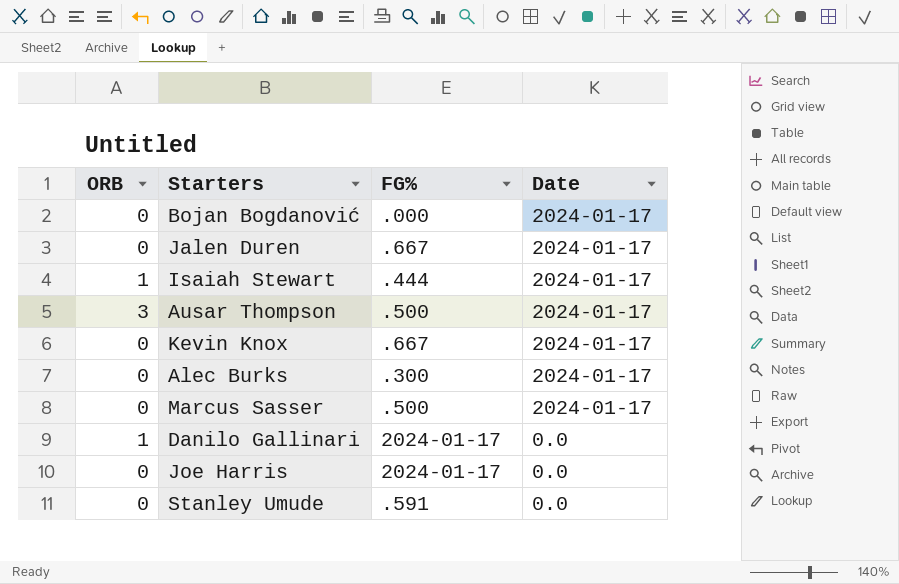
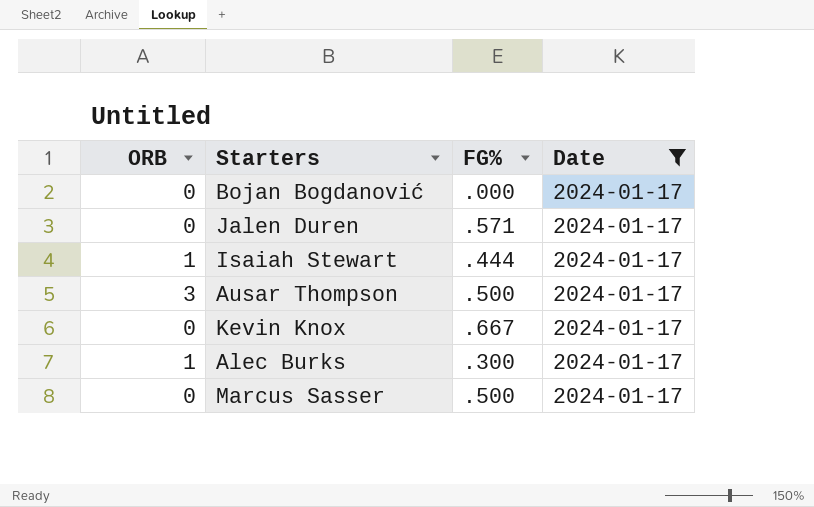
filter: none -> Date = 2024-01-17
Jalen Duren | FG%: .667 -> .571
Alec Burks | ORB: 0 -> 1

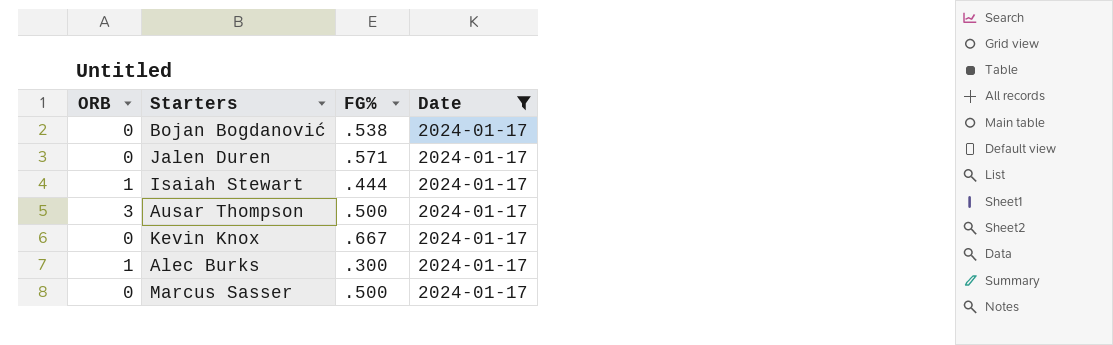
Bojan Bogdanović | FG%: .000 -> .538

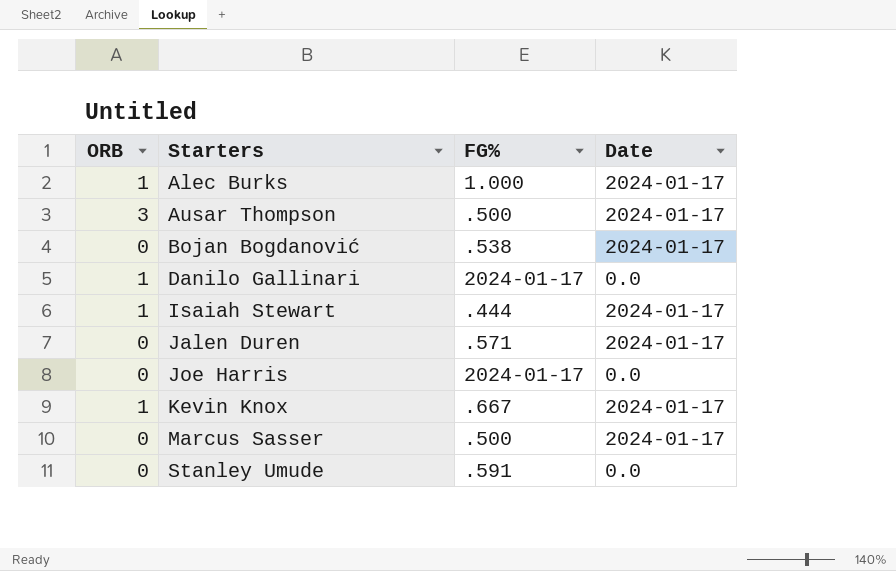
filter: Date = 2024-01-17 -> none
row order: none -> Starters ascending
Alec Burks | FG%: .300 -> 1.000
Kevin Knox | ORB: 0 -> 1

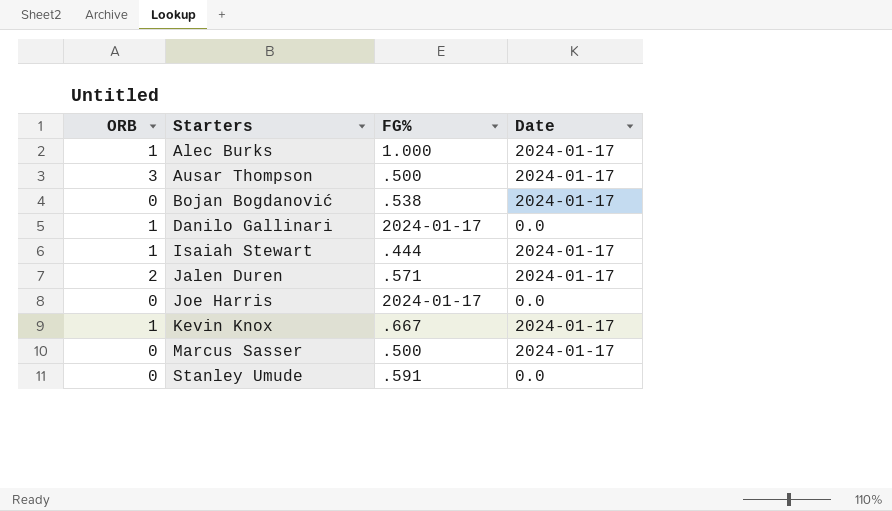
Jalen Duren | ORB: 0 -> 2

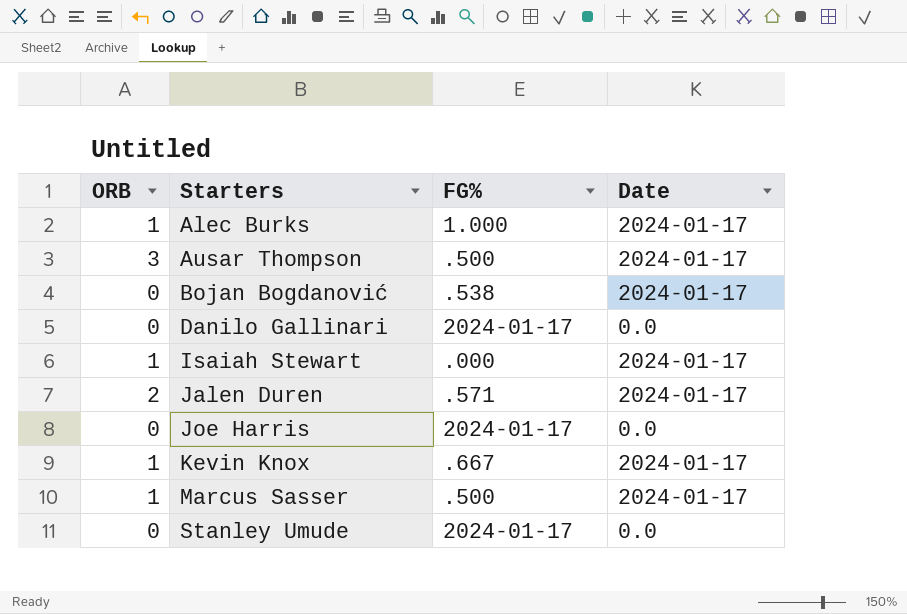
Danilo Gallinari | ORB: 1 -> 0
Isaiah Stewart | FG%: .444 -> .000
Marcus Sasser | ORB: 0 -> 1
Stanley Umude | FG%: .591 -> 2024-01-17

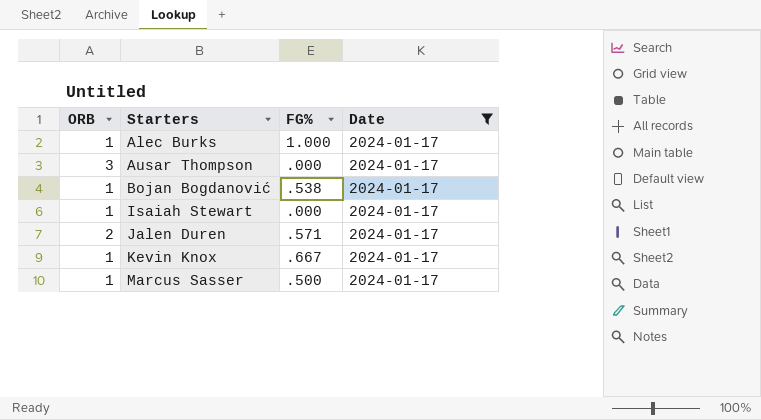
filter: none -> Date = 2024-01-17
Ausar Thompson | FG%: .500 -> .000
Bojan Bogdanović | ORB: 0 -> 1

